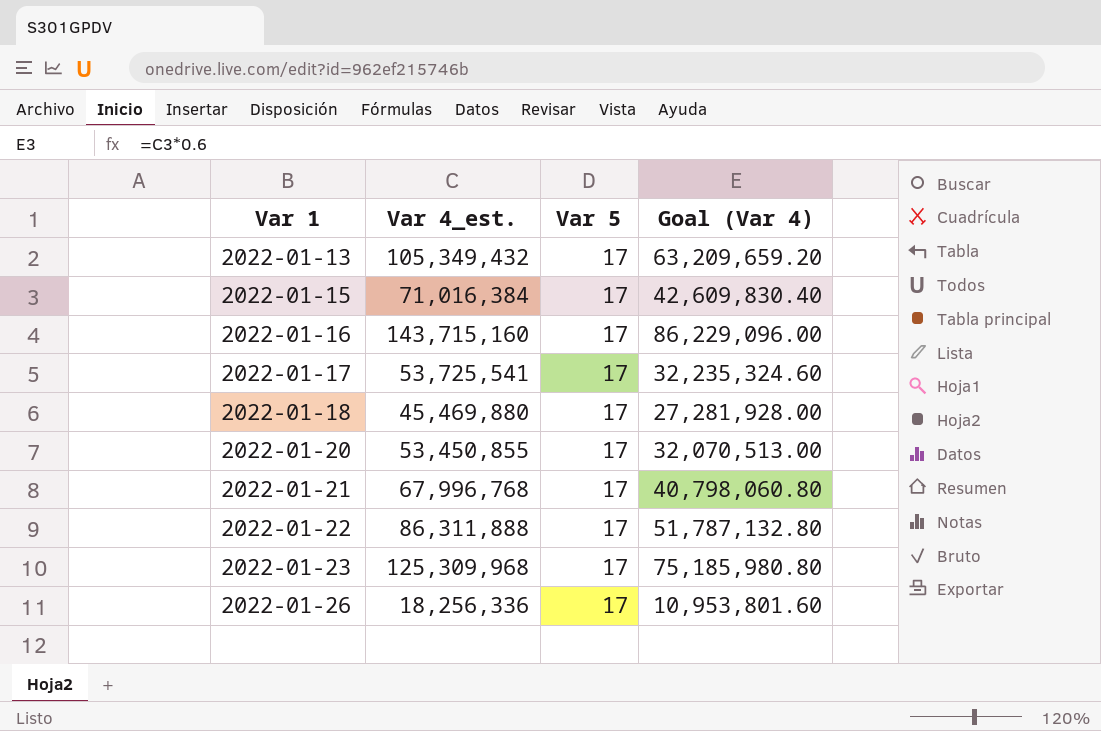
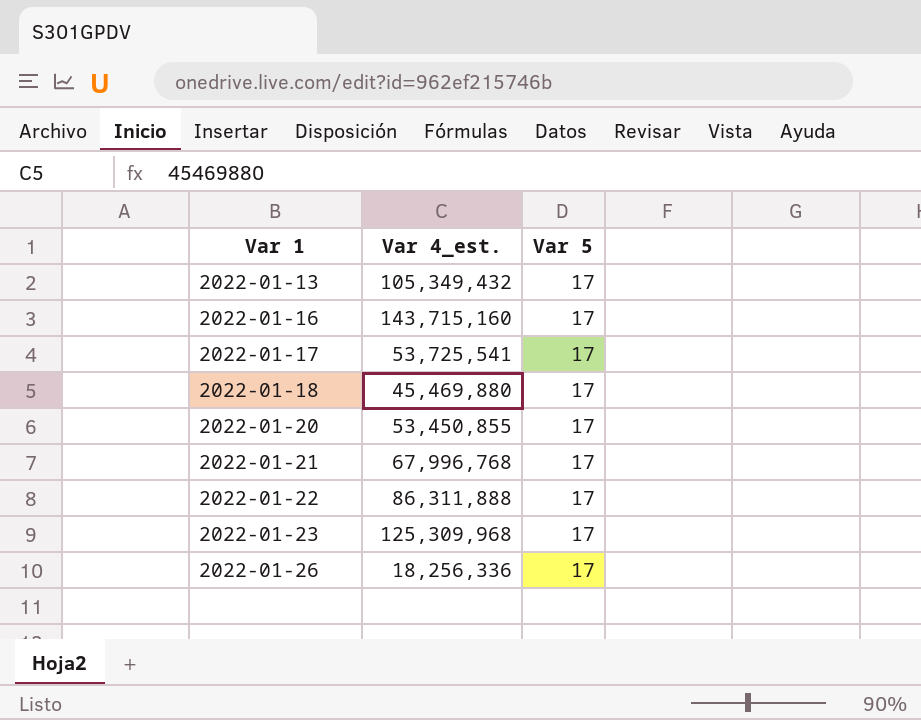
column Goal (Var 4) | formula: [Var 4_est.] * 0.6 -> none
row 2022-01-15: 71,016,384 | 17 | 42,609,830.40 -> none

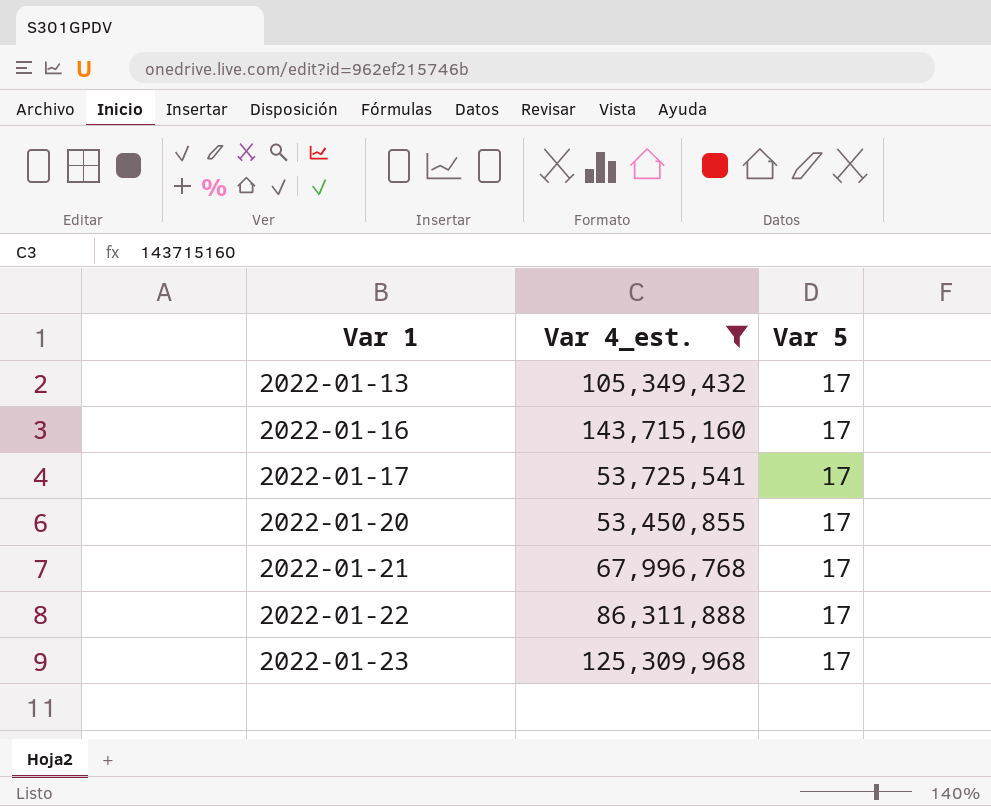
filter: none -> Var 4_est. >= 53,450,855

